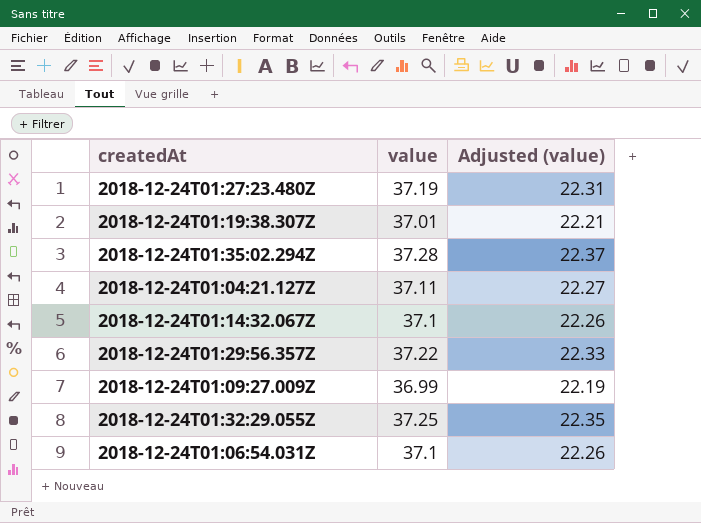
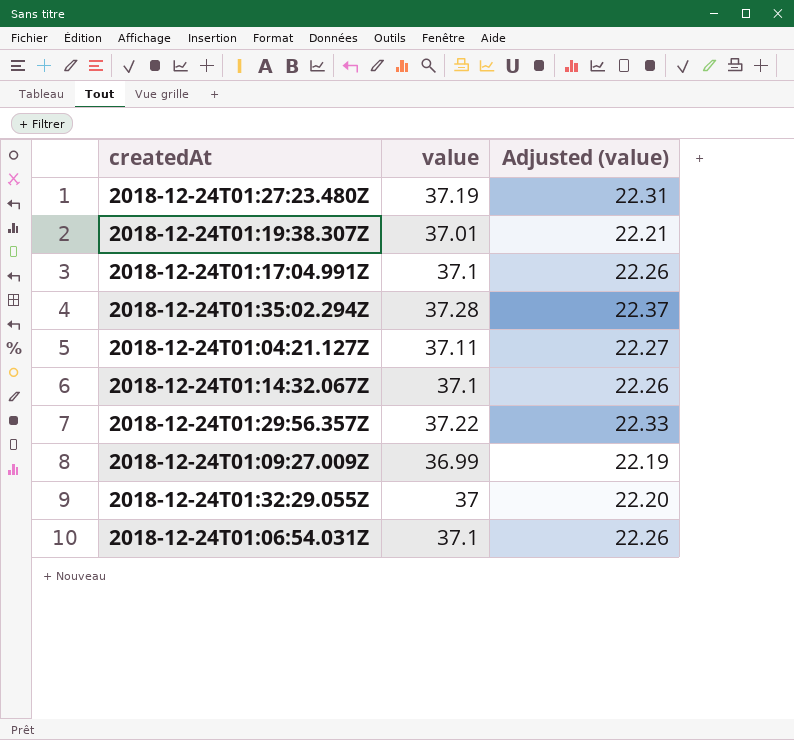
row 2018-12-24T01:17:04.991Z: none -> 37.1 | 22.26
2018-12-24T01:32:29.055Z | value: 37.25 -> 37
2018-12-24T01:32:29.055Z | Adjusted (value): 22.35 -> 22.20

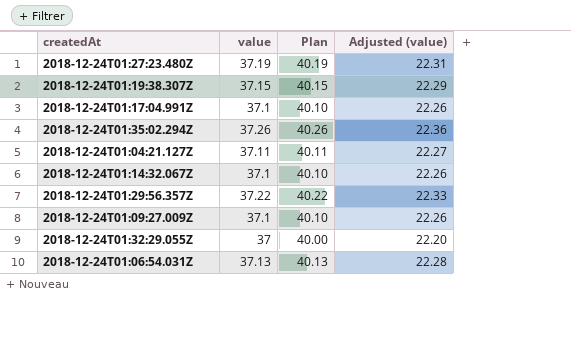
column Plan | formula: none -> [value] + 3
2018-12-24T01:19:38.307Z | value: 37.01 -> 37.15
2018-12-24T01:19:38.307Z | Adjusted (value): 22.21 -> 22.29
2018-12-24T01:35:02.294Z | value: 37.28 -> 37.26
2018-12-24T01:35:02.294Z | Adjusted (value): 22.37 -> 22.36
2018-12-24T01:09:27.009Z | value: 36.99 -> 37.1
2018-12-24T01:09:27.009Z | Adjusted (value): 22.19 -> 22.26
2018-12-24T01:06:54.031Z | value: 37.1 -> 37.13
2018-12-24T01:06:54.031Z | Adjusted (value): 22.26 -> 22.28

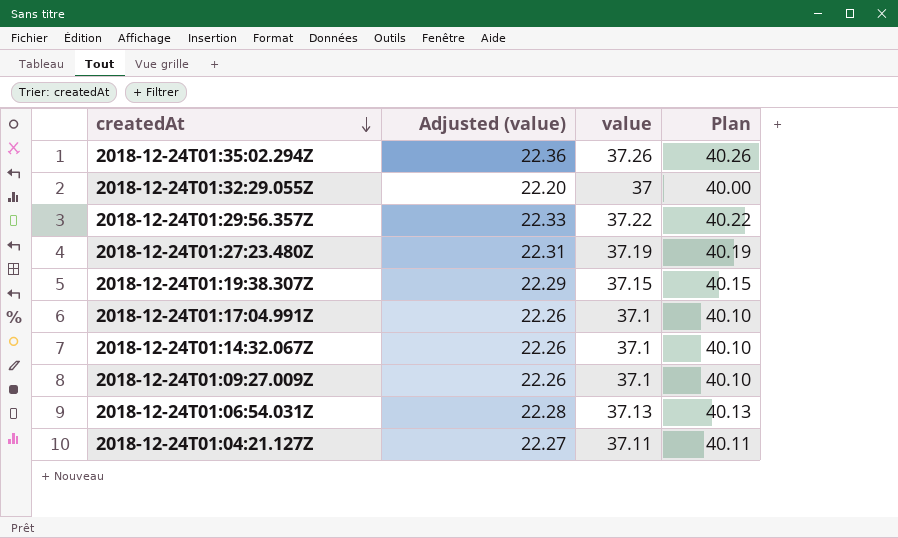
row order: none -> createdAt descending
column Adjusted (value) | position: 4 -> 2

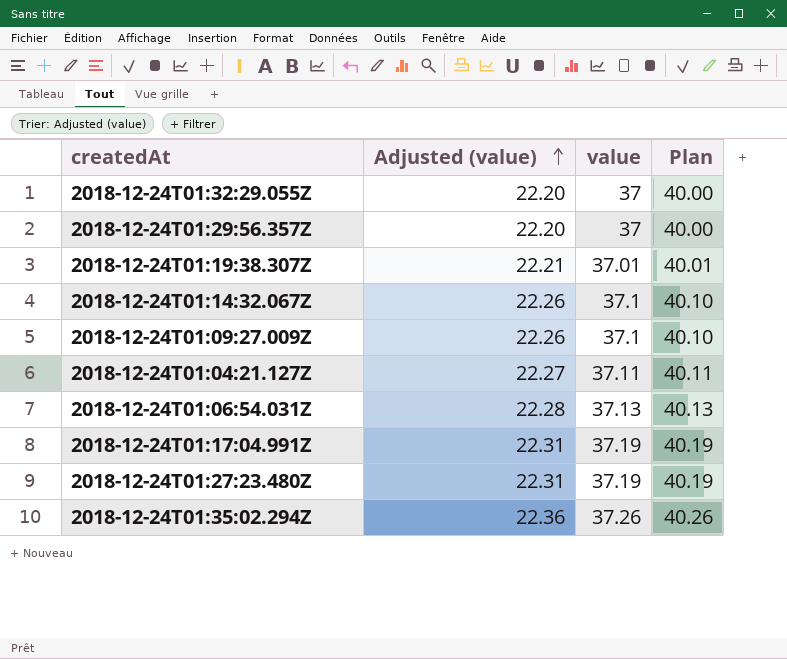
row order: createdAt descending -> Adjusted (value) ascending
2018-12-24T01:29:56.357Z | Adjusted (value): 22.33 -> 22.20
2018-12-24T01:29:56.357Z | value: 37.22 -> 37
2018-12-24T01:29:56.357Z | Plan: 40.22 -> 40.00
2018-12-24T01:19:38.307Z | Adjusted (value): 22.29 -> 22.21
2018-12-24T01:19:38.307Z | value: 37.15 -> 37.01
2018-12-24T01:19:38.307Z | Plan: 40.15 -> 40.01
2018-12-24T01:17:04.991Z | Adjusted (value): 22.26 -> 22.31
2018-12-24T01:17:04.991Z | value: 37.1 -> 37.19
2018-12-24T01:17:04.991Z | Plan: 40.10 -> 40.19

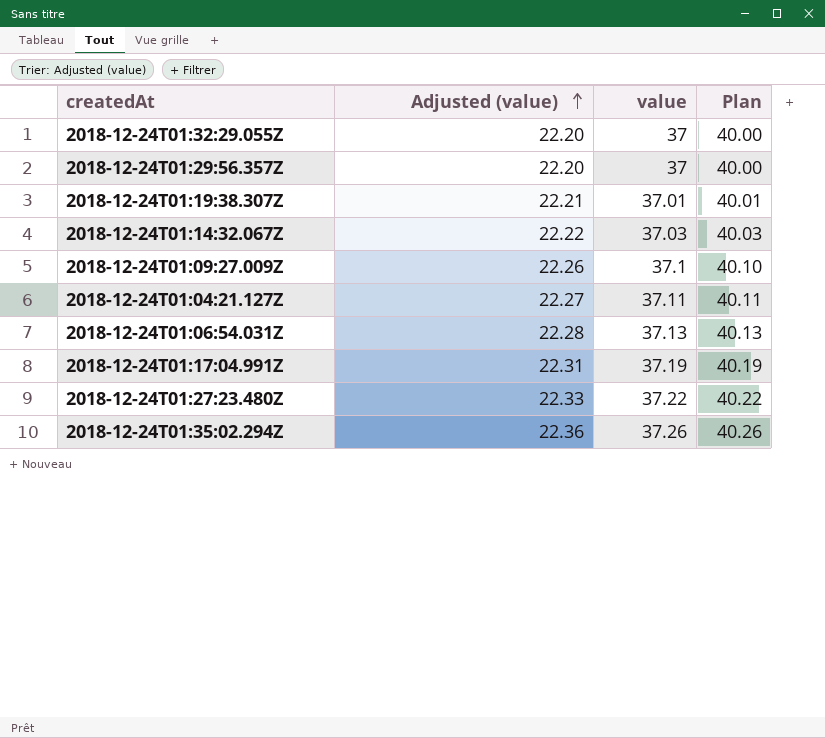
2018-12-24T01:14:32.067Z | Adjusted (value): 22.26 -> 22.22
2018-12-24T01:14:32.067Z | value: 37.1 -> 37.03
2018-12-24T01:14:32.067Z | Plan: 40.10 -> 40.03
2018-12-24T01:27:23.480Z | Adjusted (value): 22.31 -> 22.33
2018-12-24T01:27:23.480Z | value: 37.19 -> 37.22
2018-12-24T01:27:23.480Z | Plan: 40.19 -> 40.22

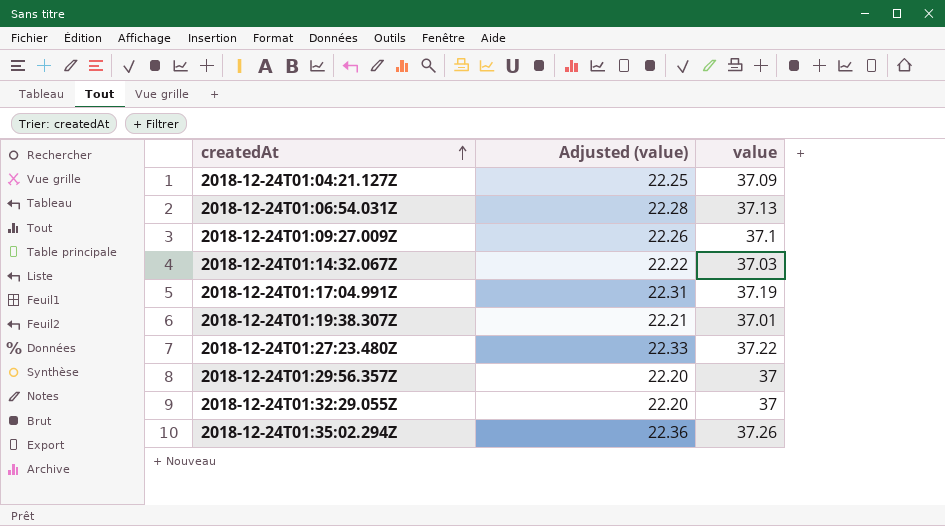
row order: Adjusted (value) ascending -> createdAt ascending
column Plan | formula: [value] + 3 -> none
2018-12-24T01:04:21.127Z | Adjusted (value): 22.27 -> 22.25
2018-12-24T01:04:21.127Z | value: 37.11 -> 37.09

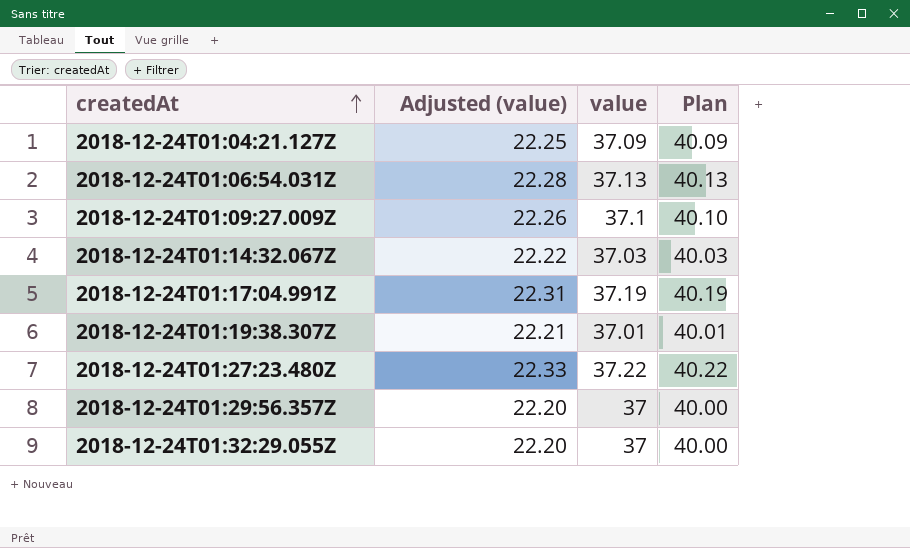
column Plan | formula: none -> [value] + 3
row 2018-12-24T01:35:02.294Z: 22.36 | 37.26 -> none

